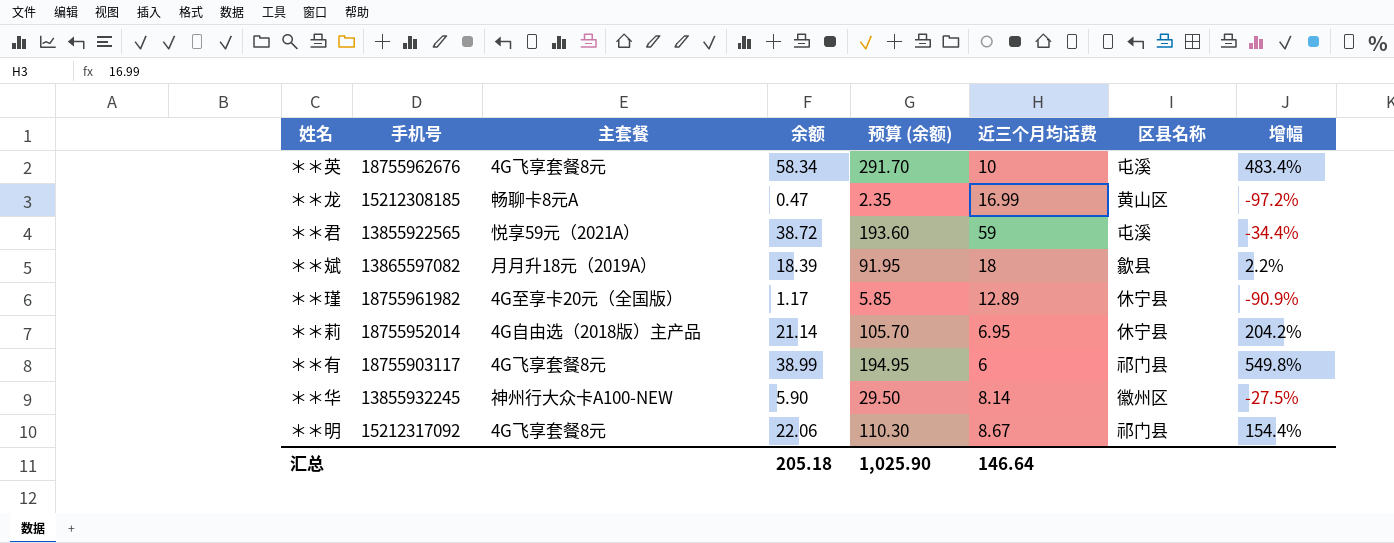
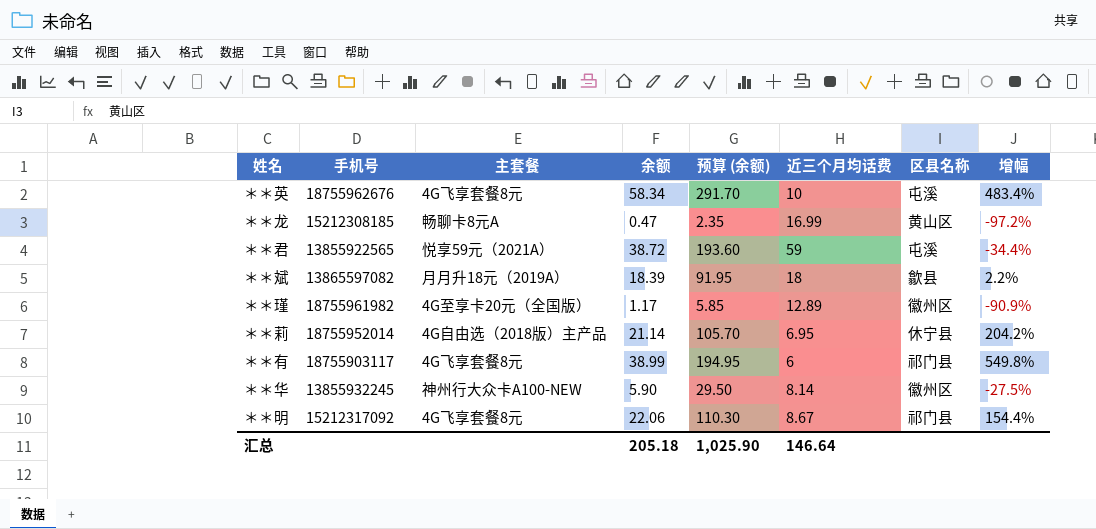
＊＊瑾 | 区县名称: 休宁县 -> 徽州区

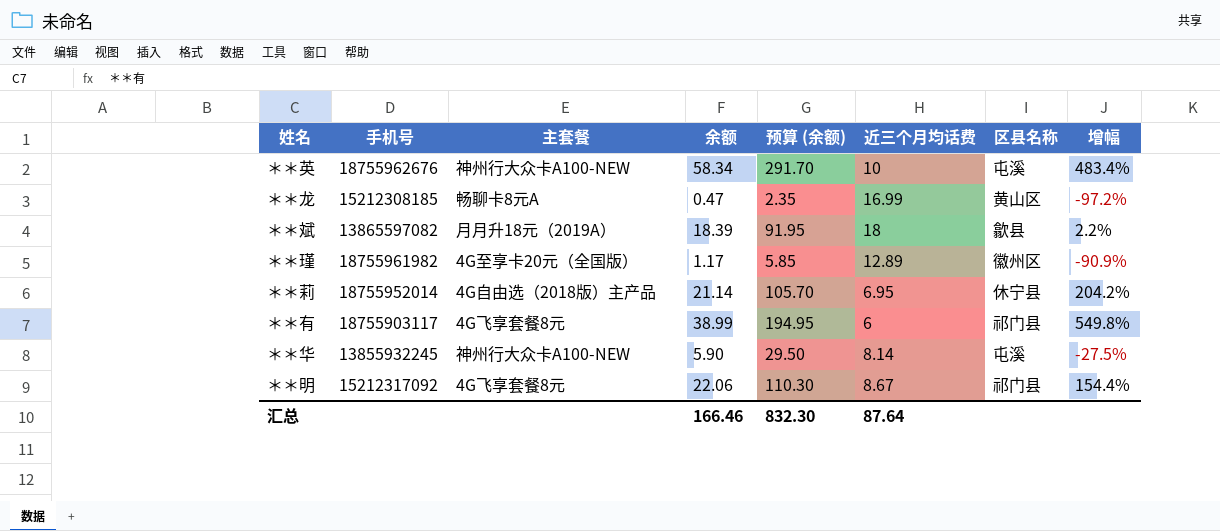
row ＊＊君: 13855922565 | 悦享59元（2021A） | 38.72 | 193.60 | 59 | 屯溪 | -34.4% -> none
＊＊英 | 主套餐: 4G飞享套餐8元 -> 神州行大众卡A100-NEW
＊＊华 | 区县名称: 徽州区 -> 屯溪
汇总 | 余额: 205.18 -> 166.46
汇总 | 预算 (余额): 1,025.90 -> 832.30
汇总 | 近三个月均话费: 146.64 -> 87.64

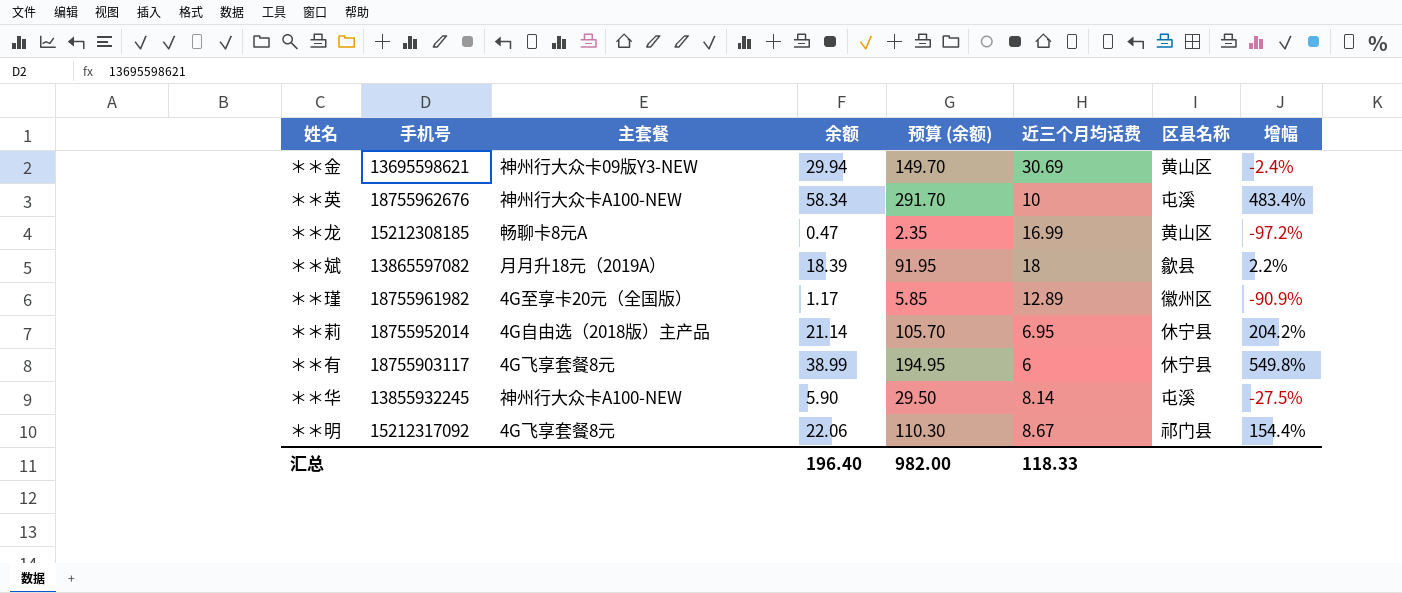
row ＊＊金: none -> 13695598621 | 神州行大众卡09版Y3-NEW | 29.94 | 149.70 | 30.69 | 黄山区 | -2.4%
＊＊有 | 区县名称: 祁门县 -> 休宁县
汇总 | 余额: 166.46 -> 196.40
汇总 | 预算 (余额): 832.30 -> 982.00
汇总 | 近三个月均话费: 87.64 -> 118.33

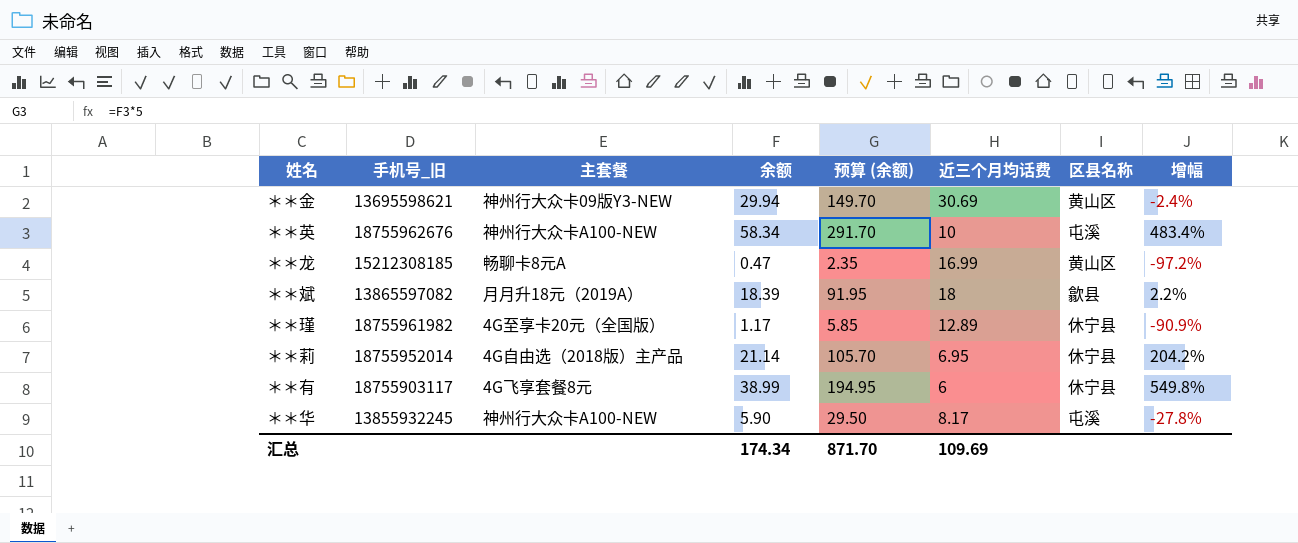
column name: 手机号 -> 手机号_旧
row ＊＊明: 15212317092 | 4G飞享套餐8元 | 22.06 | 110.30 | 8.67 | 祁门县 | 154.4% -> none
＊＊瑾 | 区县名称: 徽州区 -> 休宁县
＊＊华 | 近三个月均话费: 8.14 -> 8.17
＊＊华 | 增幅: -27.5% -> -27.8%
汇总 | 余额: 196.40 -> 174.34
汇总 | 预算 (余额): 982.00 -> 871.70
汇总 | 近三个月均话费: 118.33 -> 109.69

